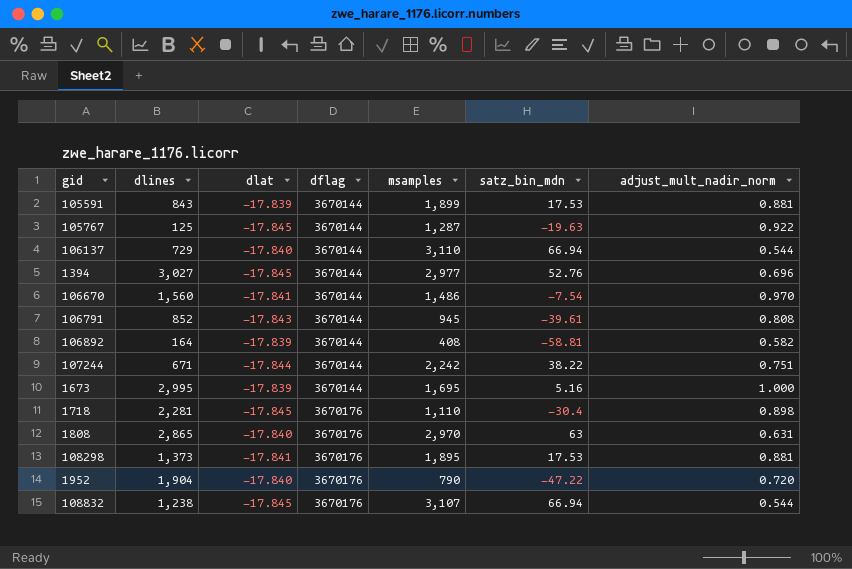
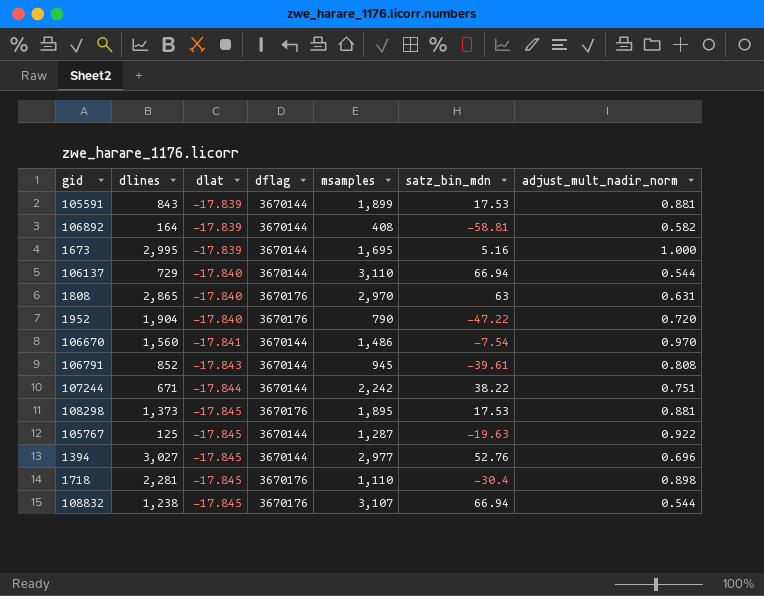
row order: dflag ascending -> dlat descending
108298 | dlat: -17.841 -> -17.845

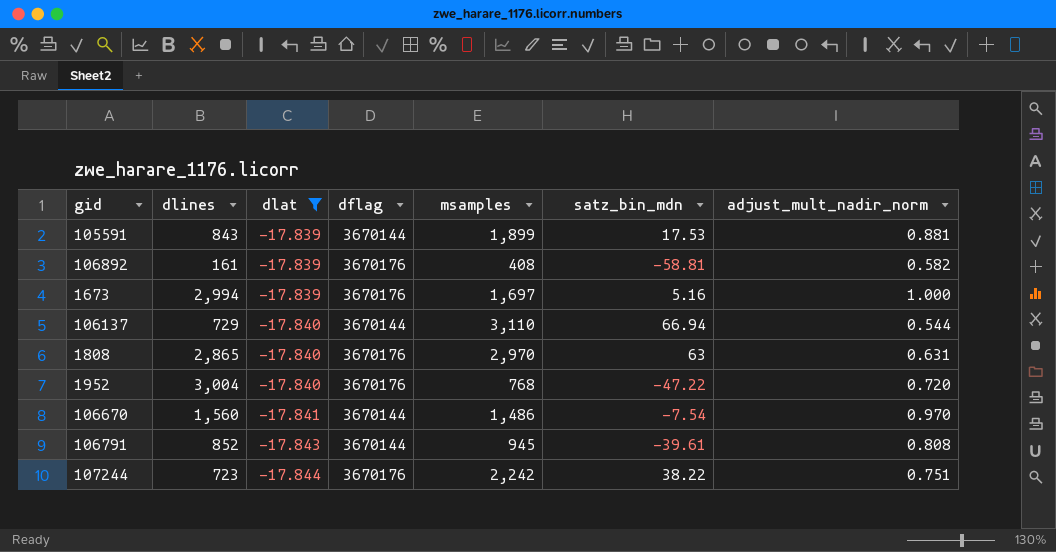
filter: none -> dlat != -17.845
106892 | dlines: 164 -> 161
106892 | dflag: 3670144 -> 3670176
1673 | dlines: 2,995 -> 2,994
1673 | dflag: 3670144 -> 3670176
1673 | msamples: 1,695 -> 1,697
1952 | dlines: 1,904 -> 3,004
1952 | msamples: 790 -> 768
107244 | dlines: 671 -> 723
107244 | dflag: 3670144 -> 3670176

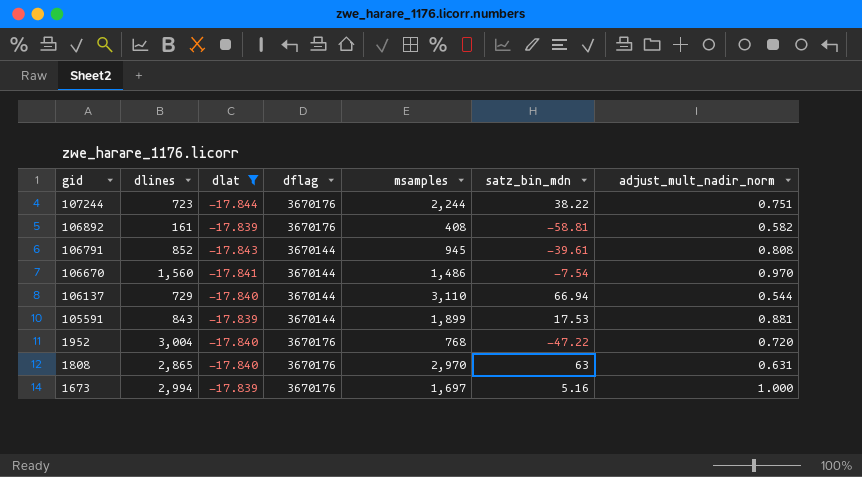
row order: dlat descending -> gid descending
107244 | msamples: 2,242 -> 2,244

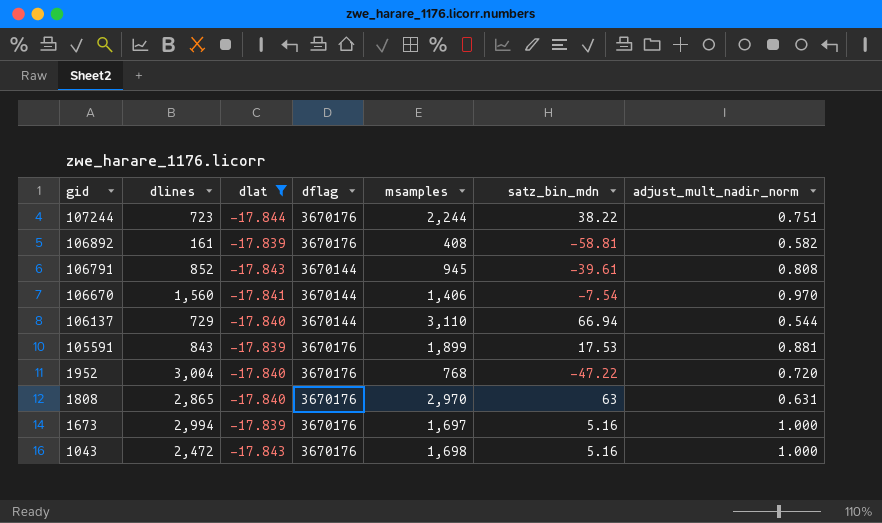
106670 | msamples: 1,486 -> 1,406
105591 | dflag: 3670144 -> 3670176
row 1043: none -> 2,472 | -17.843 | 3670176 | 1,698 | 5.16 | 1.000

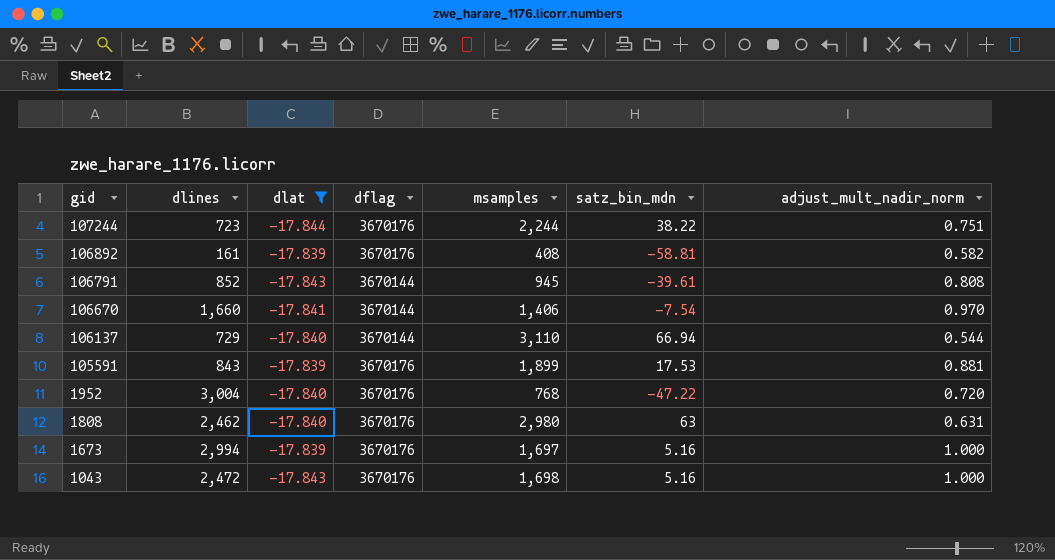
106670 | dlines: 1,560 -> 1,660
1808 | dlines: 2,865 -> 2,462
1808 | msamples: 2,970 -> 2,980

